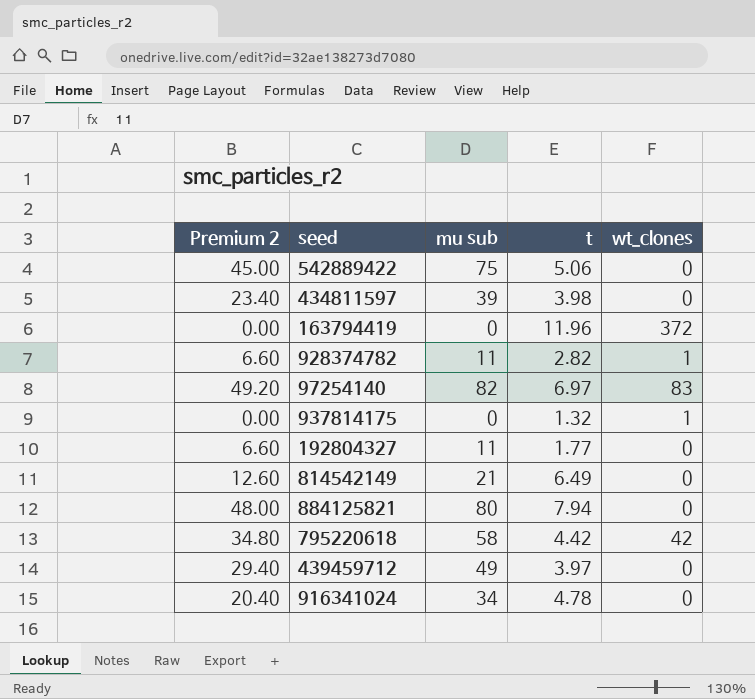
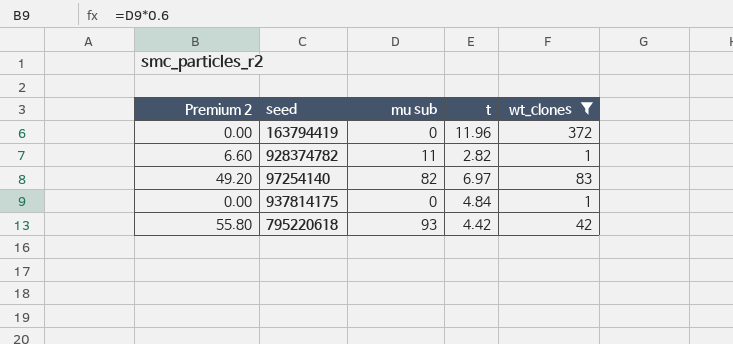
filter: none -> wt_clones != 0
937814175 | t: 1.32 -> 4.84
795220618 | Premium 2: 34.80 -> 55.80
795220618 | mu sub: 58 -> 93

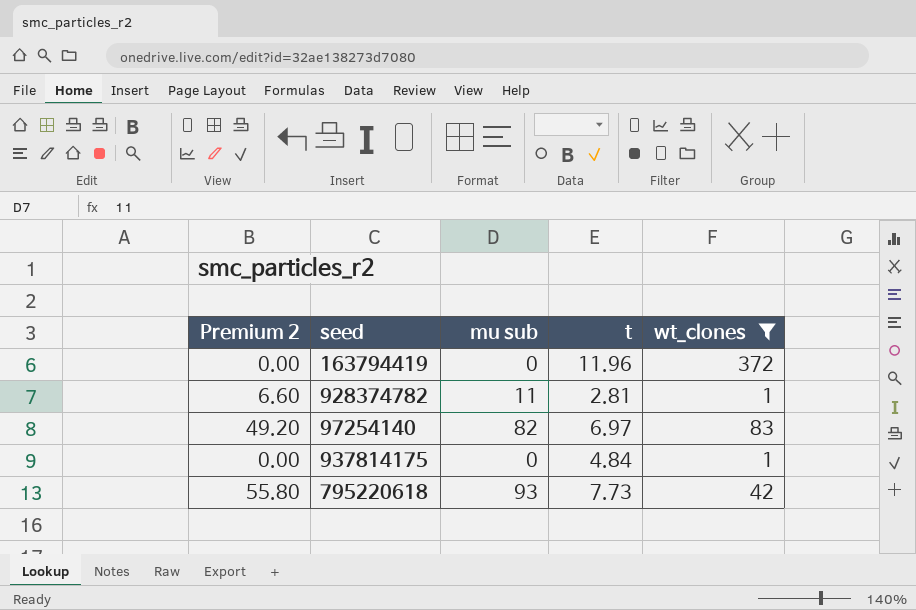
928374782 | t: 2.82 -> 2.81
795220618 | t: 4.42 -> 7.73

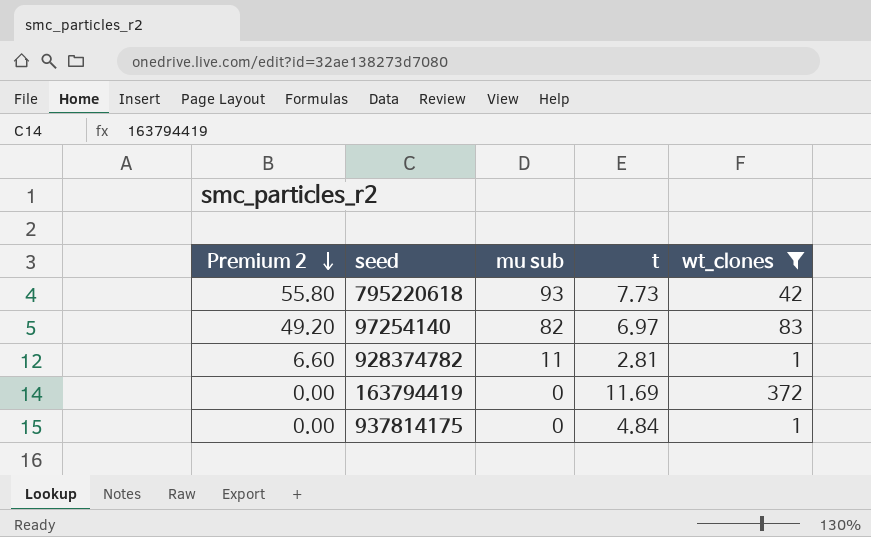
row order: none -> Premium 2 descending
163794419 | t: 11.96 -> 11.69

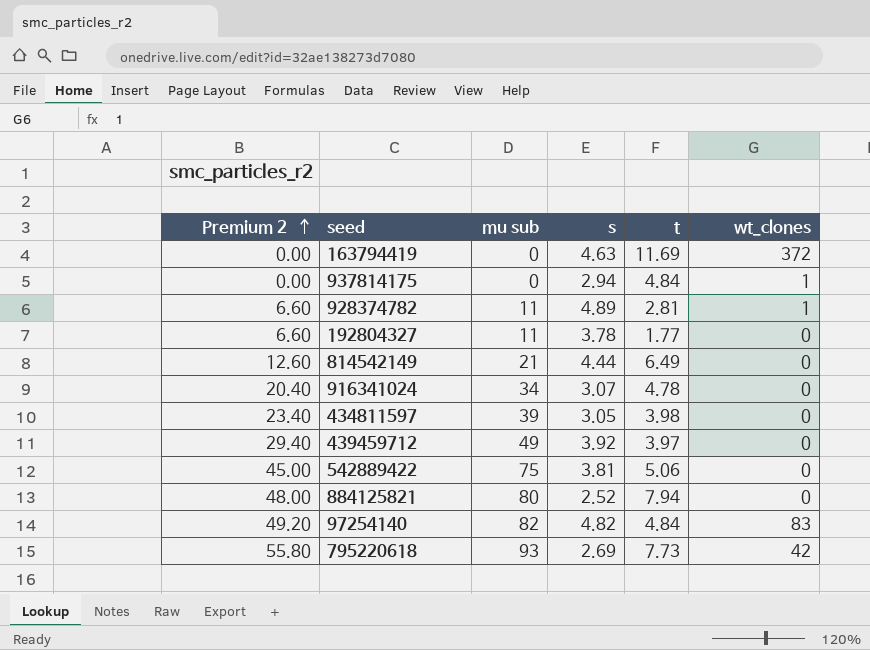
filter: wt_clones != 0 -> none
row order: Premium 2 descending -> Premium 2 ascending
column s | position: none -> 4
97254140 | t: 6.97 -> 4.84

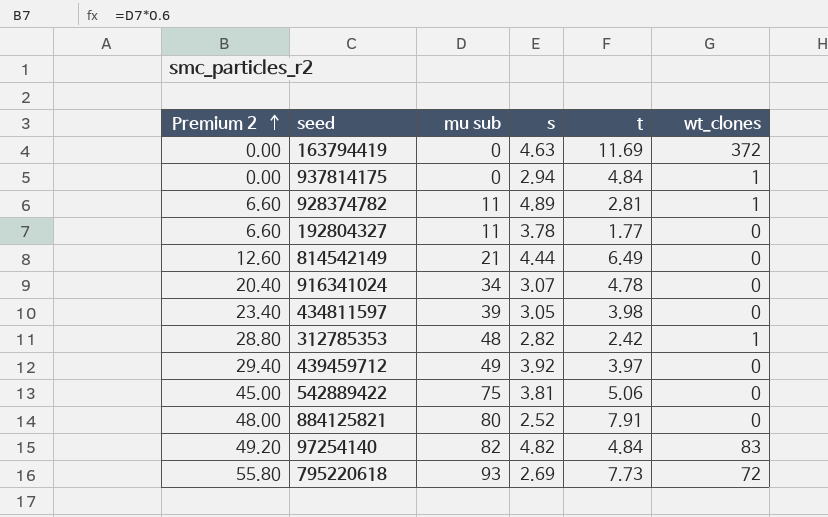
row 312785353: none -> 28.80 | 48 | 2.82 | 2.42 | 1
884125821 | t: 7.94 -> 7.91
795220618 | wt_clones: 42 -> 72

